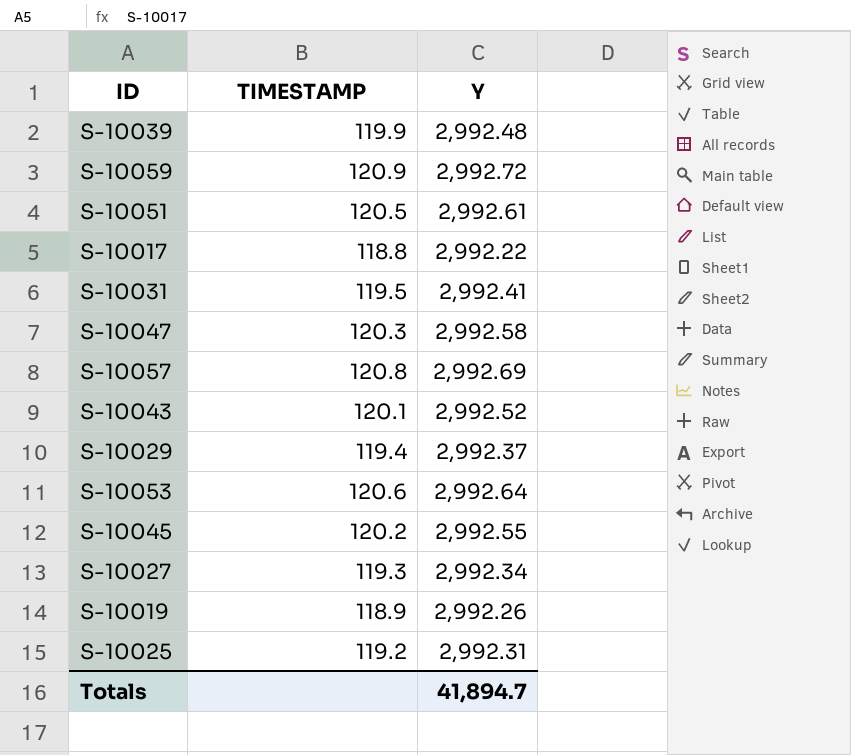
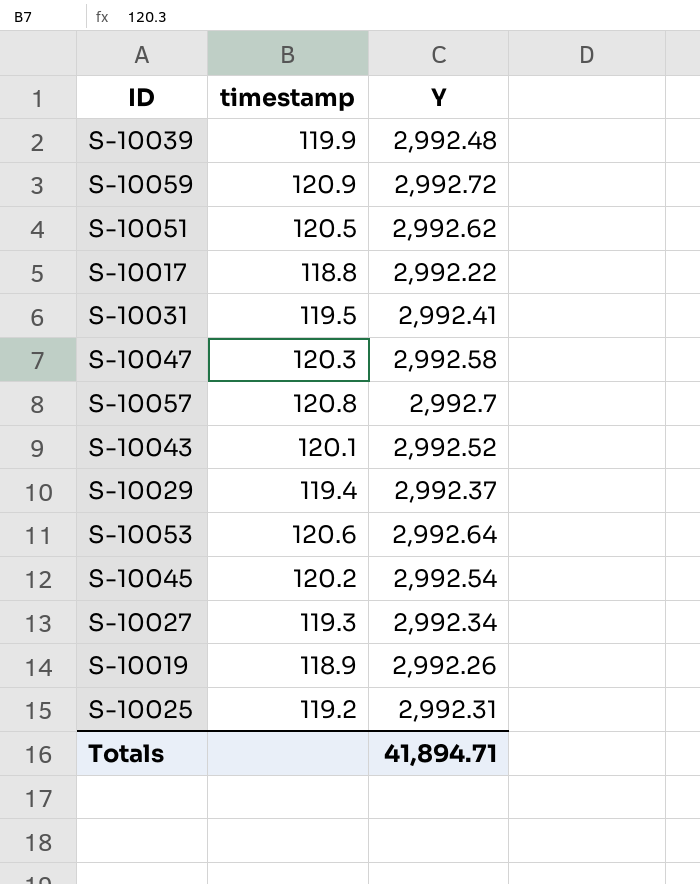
column name: TIMESTAMP -> timestamp
S-10051 | Y: 2,992.61 -> 2,992.62
S-10057 | Y: 2,992.69 -> 2,992.7
S-10045 | Y: 2,992.55 -> 2,992.54
Totals | Y: 41,894.7 -> 41,894.71

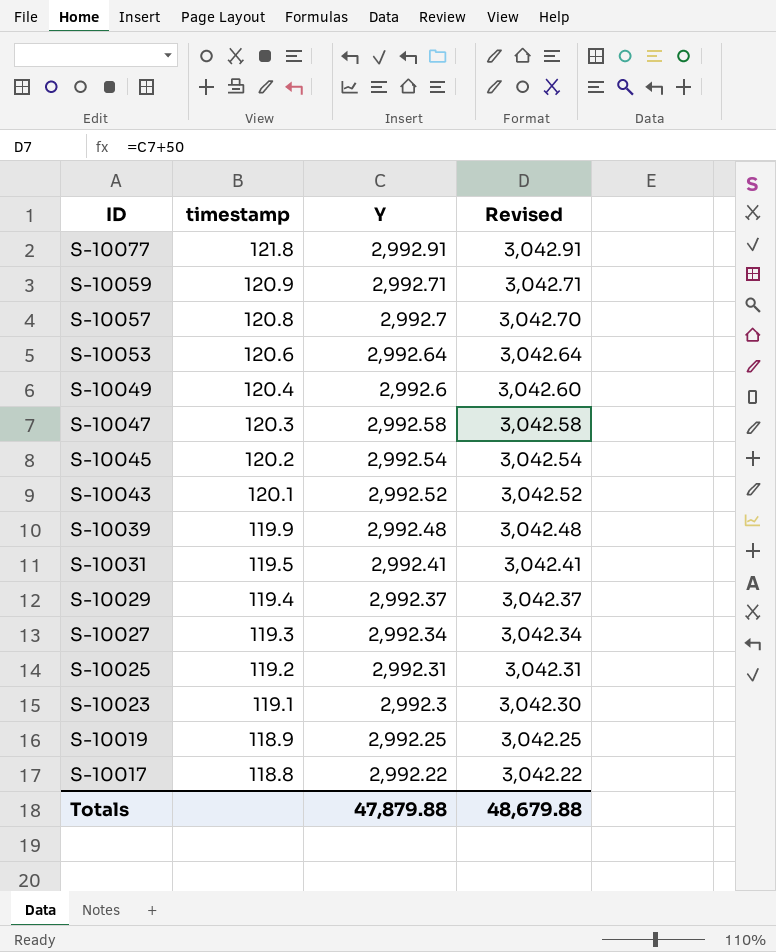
row order: none -> ID descending
column Revised | formula: none -> [Y] + 50
row S-10051: 120.5 | 2,992.62 -> none
row S-10077: none -> 121.8 | 2,992.91 | 3,042.91
S-10059 | Y: 2,992.72 -> 2,992.71
row S-10049: none -> 120.4 | 2,992.6 | 3,042.60
row S-10023: none -> 119.1 | 2,992.3 | 3,042.30
S-10019 | Y: 2,992.26 -> 2,992.25
Totals | Y: 41,894.71 -> 47,879.88

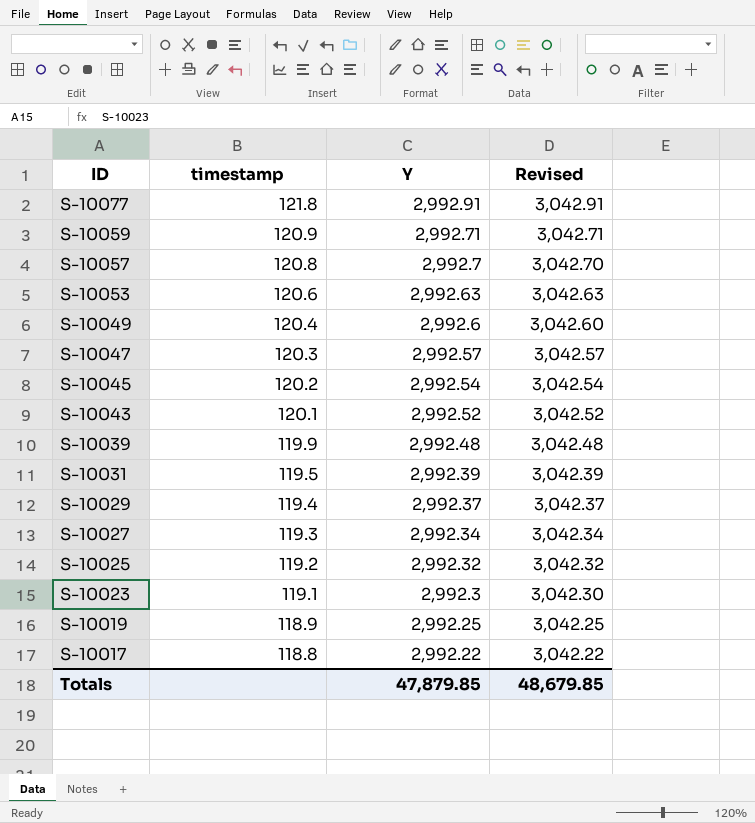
S-10053 | Y: 2,992.64 -> 2,992.63
S-10053 | Revised: 3,042.64 -> 3,042.63
S-10047 | Y: 2,992.58 -> 2,992.57
S-10047 | Revised: 3,042.58 -> 3,042.57
S-10031 | Y: 2,992.41 -> 2,992.39
S-10031 | Revised: 3,042.41 -> 3,042.39
S-10025 | Y: 2,992.31 -> 2,992.32
S-10025 | Revised: 3,042.31 -> 3,042.32
Totals | Y: 47,879.88 -> 47,879.85
Totals | Revised: 48,679.88 -> 48,679.85

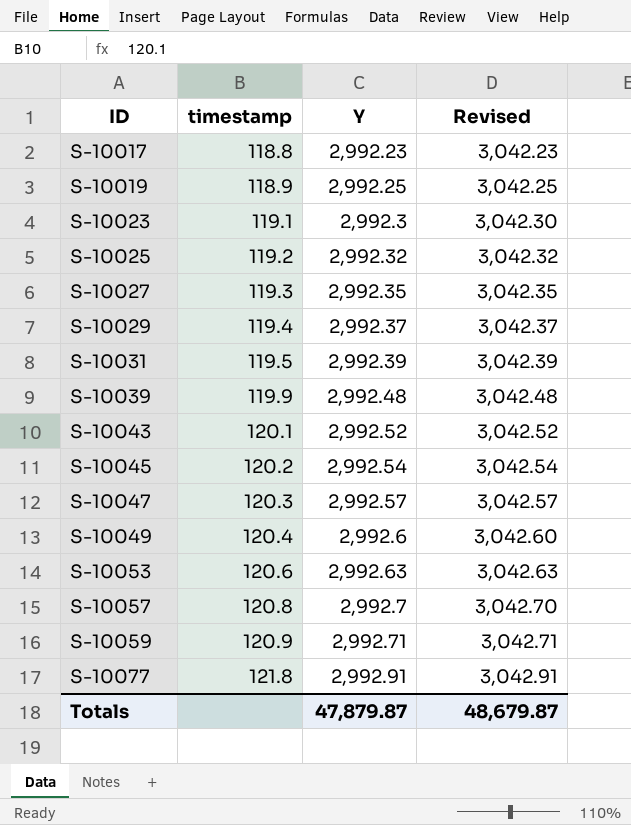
row order: ID descending -> ID ascending
S-10017 | Y: 2,992.22 -> 2,992.23
S-10017 | Revised: 3,042.22 -> 3,042.23
S-10027 | Y: 2,992.34 -> 2,992.35
S-10027 | Revised: 3,042.34 -> 3,042.35
Totals | Y: 47,879.85 -> 47,879.87
Totals | Revised: 48,679.85 -> 48,679.87

